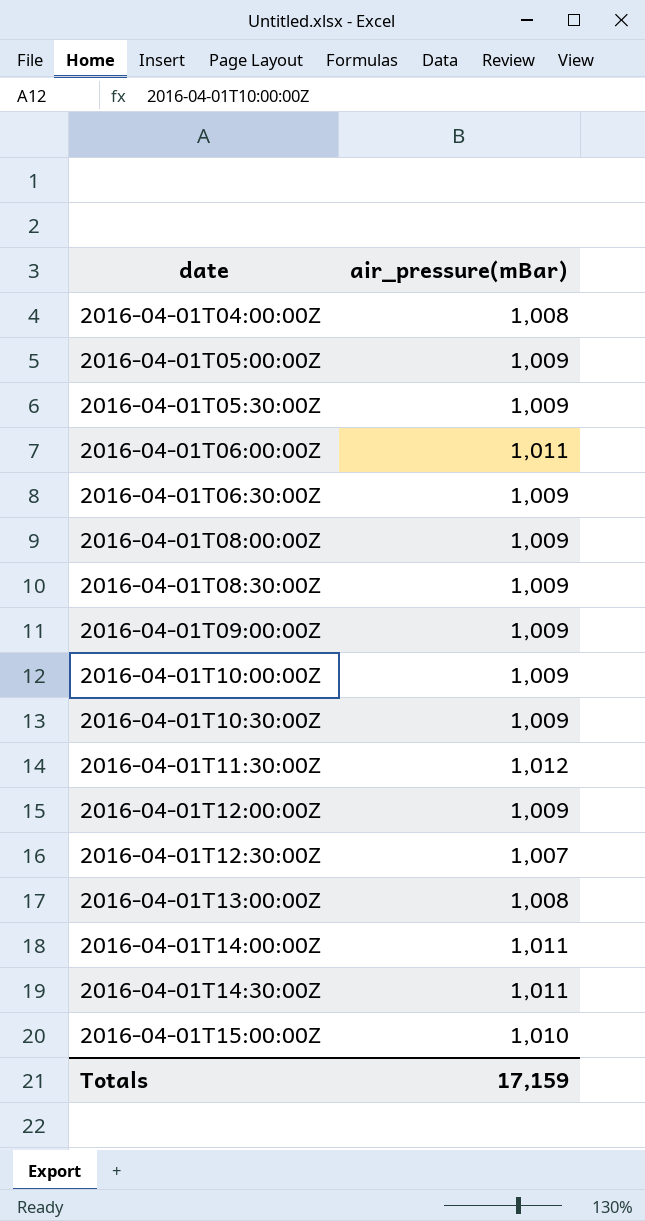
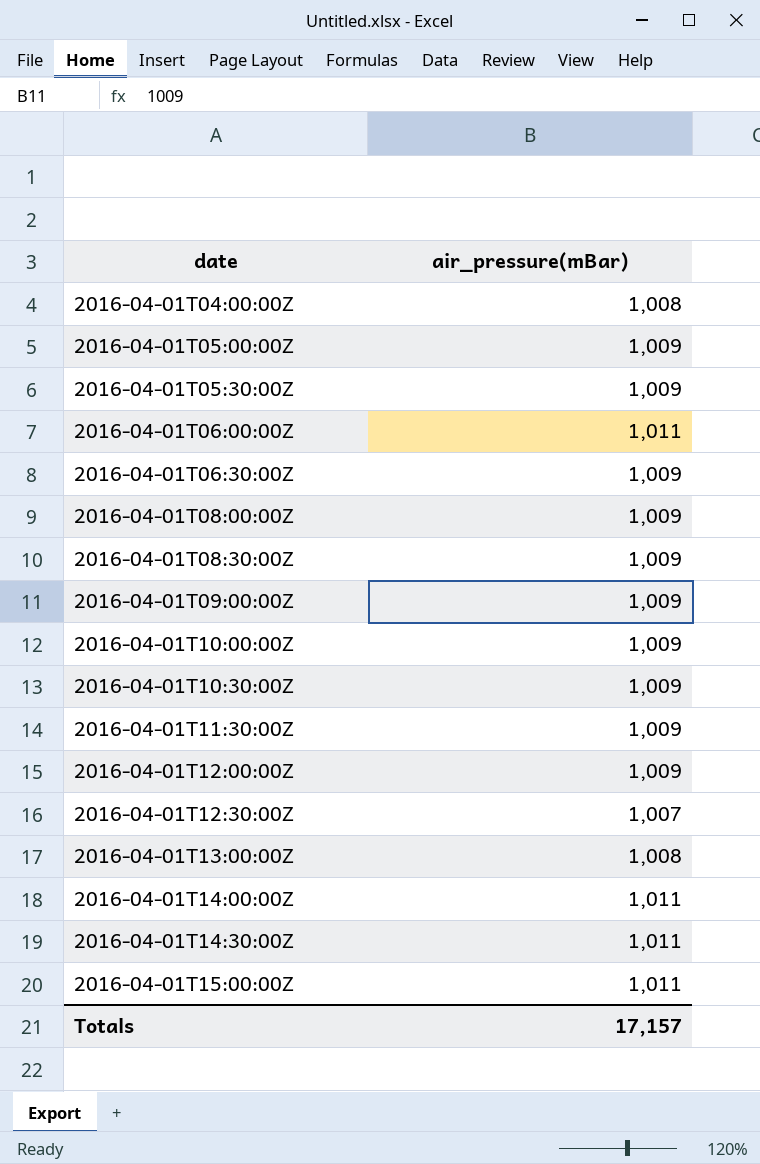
2016-04-01T11:30:00Z | air_pressure(mBar): 1,012 -> 1,009
2016-04-01T15:00:00Z | air_pressure(mBar): 1,010 -> 1,011
Totals | air_pressure(mBar): 17,159 -> 17,157

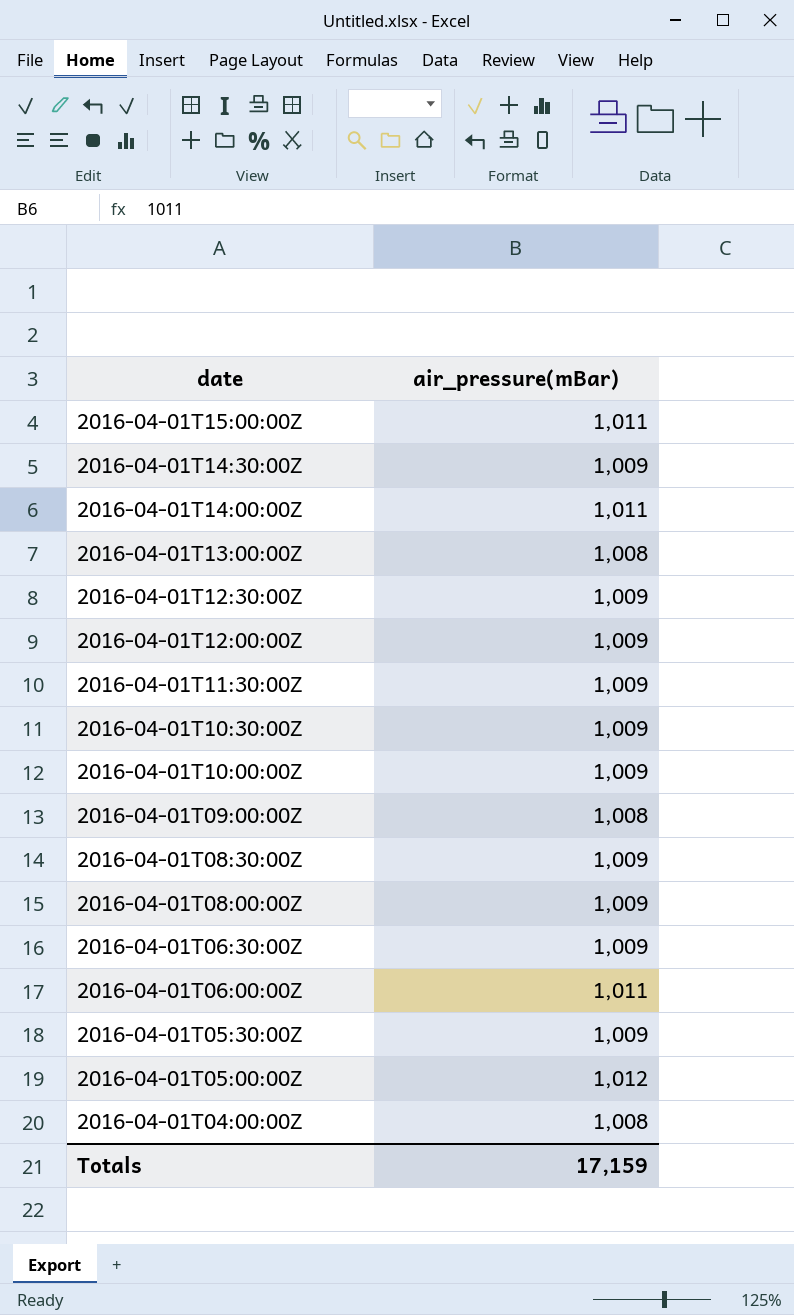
row order: date ascending -> date descending
2016-04-01T14:30:00Z | air_pressure(mBar): 1,011 -> 1,009
2016-04-01T12:30:00Z | air_pressure(mBar): 1,007 -> 1,009
2016-04-01T09:00:00Z | air_pressure(mBar): 1,009 -> 1,008
2016-04-01T05:00:00Z | air_pressure(mBar): 1,009 -> 1,012
Totals | air_pressure(mBar): 17,157 -> 17,159

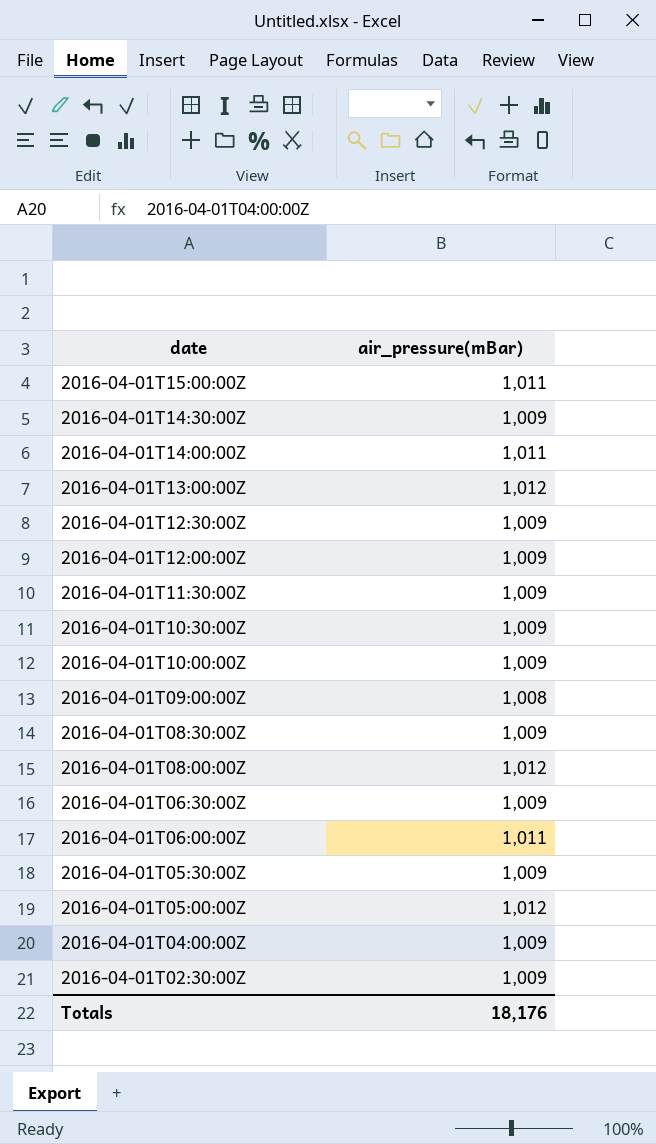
2016-04-01T13:00:00Z | air_pressure(mBar): 1,008 -> 1,012
2016-04-01T08:00:00Z | air_pressure(mBar): 1,009 -> 1,012
2016-04-01T04:00:00Z | air_pressure(mBar): 1,008 -> 1,009
row 2016-04-01T02:30:00Z: none -> 1,009
Totals | air_pressure(mBar): 17,159 -> 18,176

